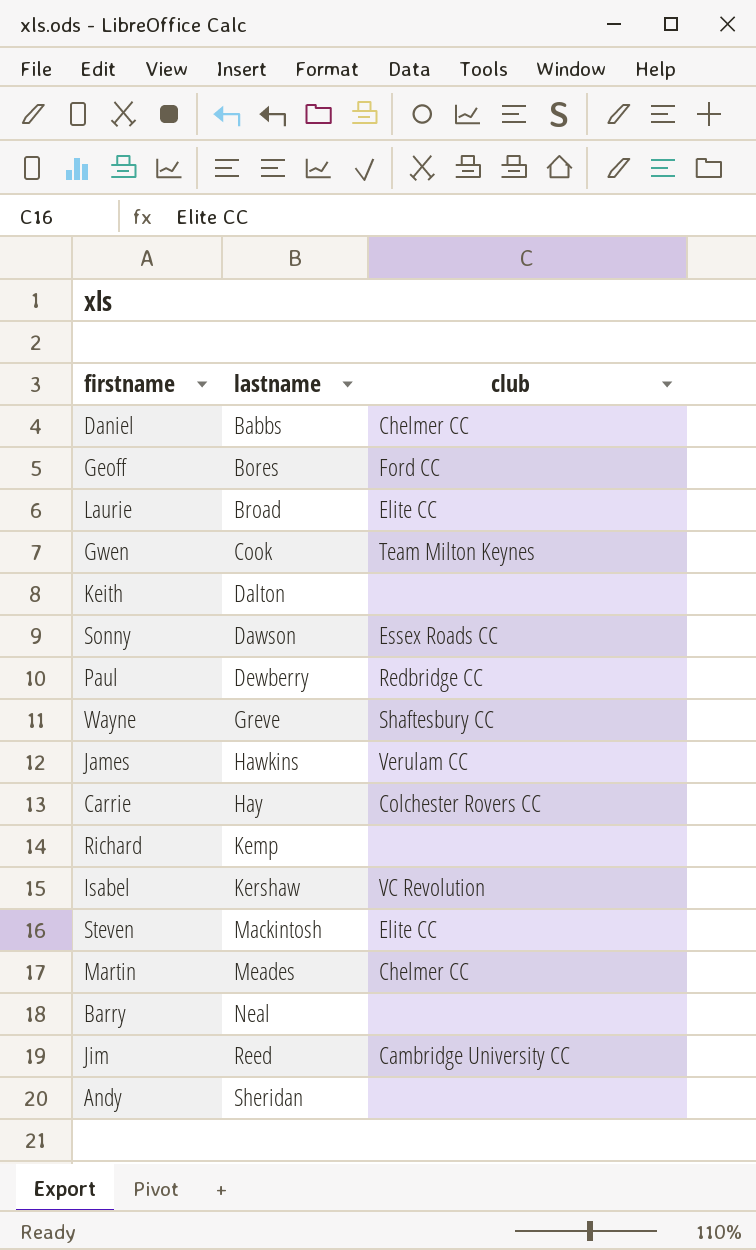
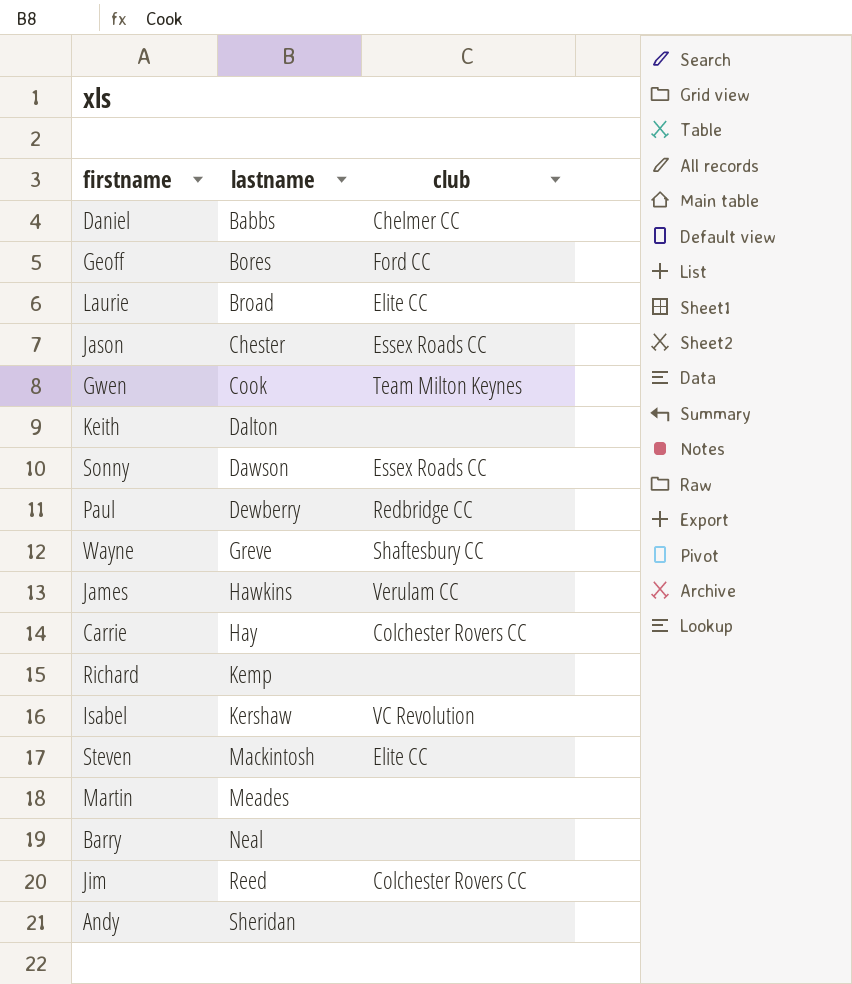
row Jason: none -> Chester | Essex Roads CC
Martin | club: Chelmer CC -> none
Jim | club: Cambridge University CC -> Colchester Rovers CC

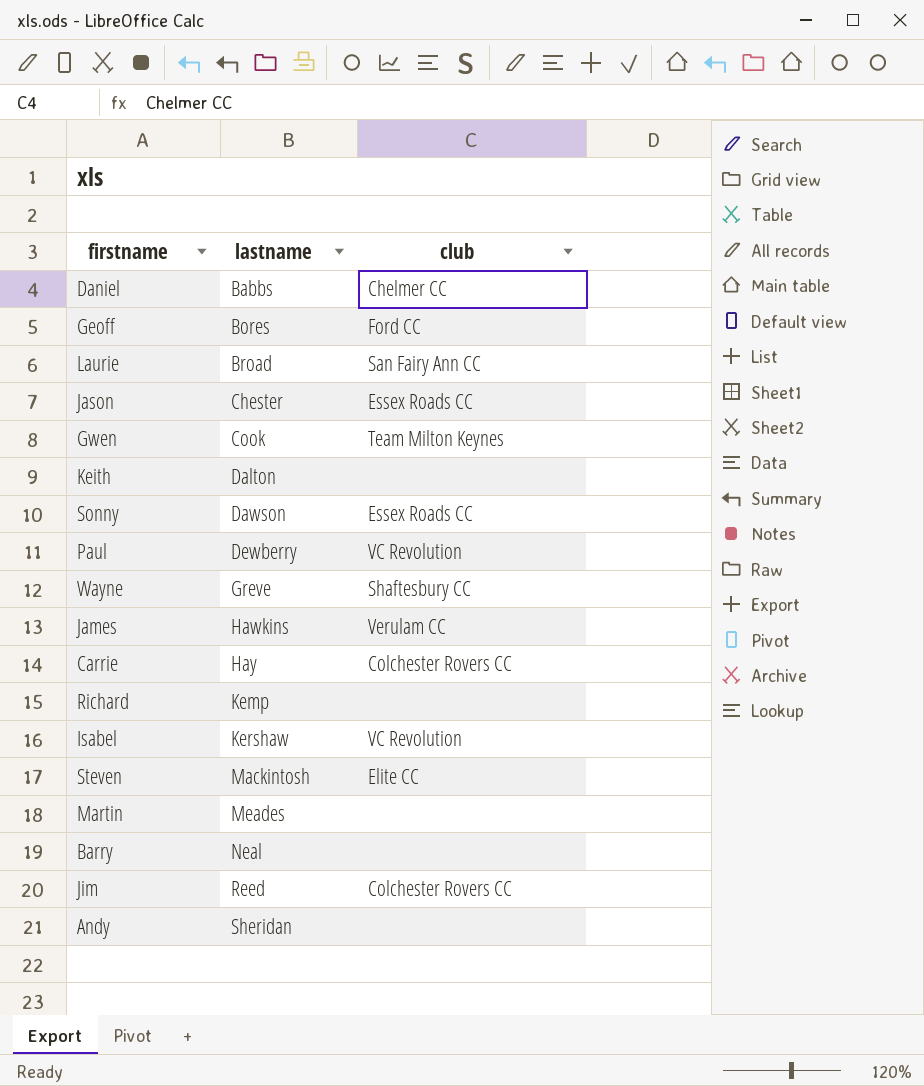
Laurie | club: Elite CC -> San Fairy Ann CC
Paul | club: Redbridge CC -> VC Revolution

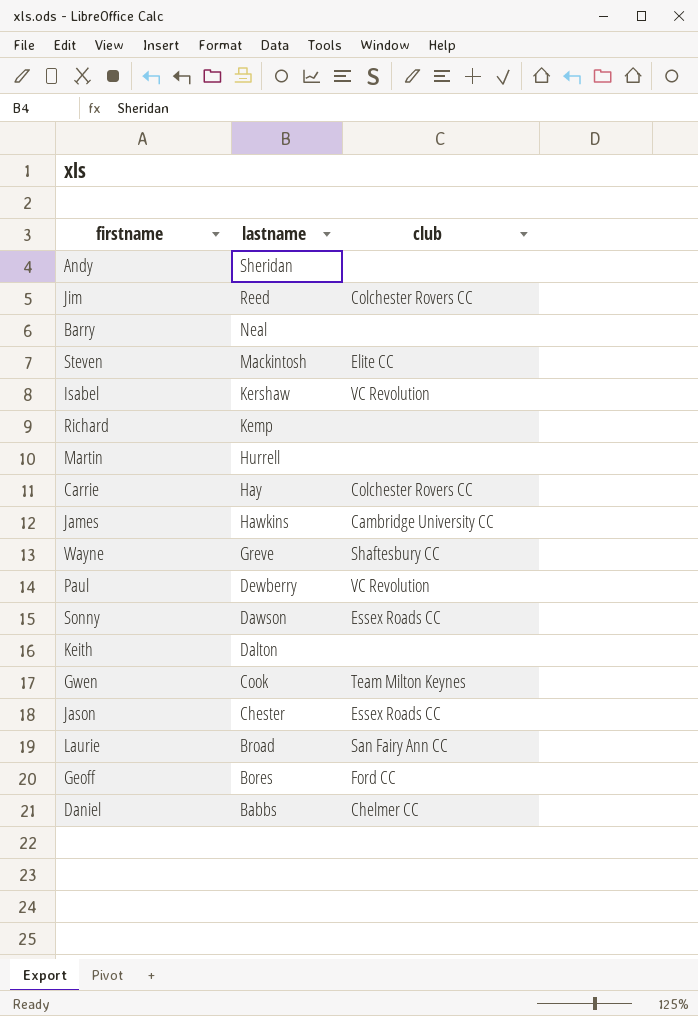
row order: lastname ascending -> lastname descending
Martin | lastname: Meades -> Hurrell
James | club: Verulam CC -> Cambridge University CC

